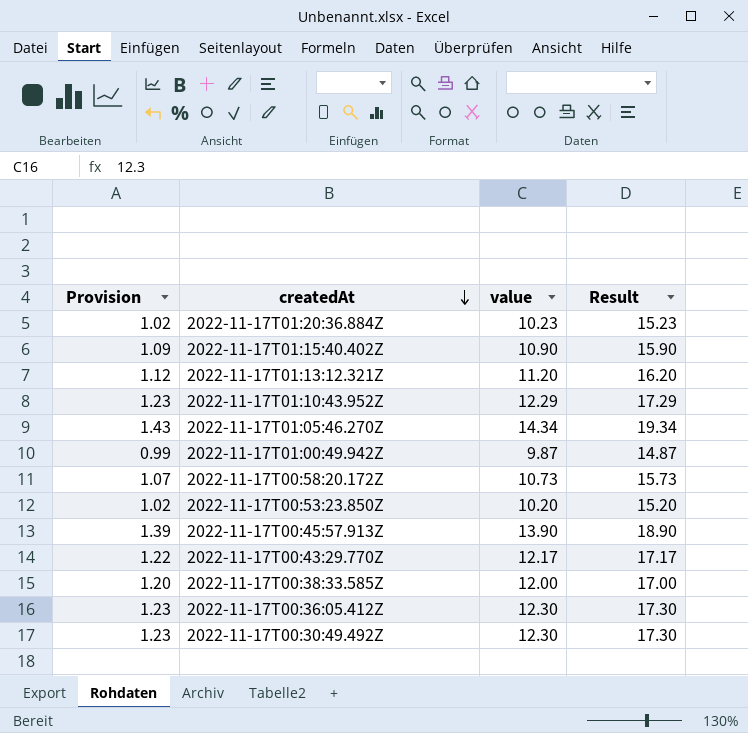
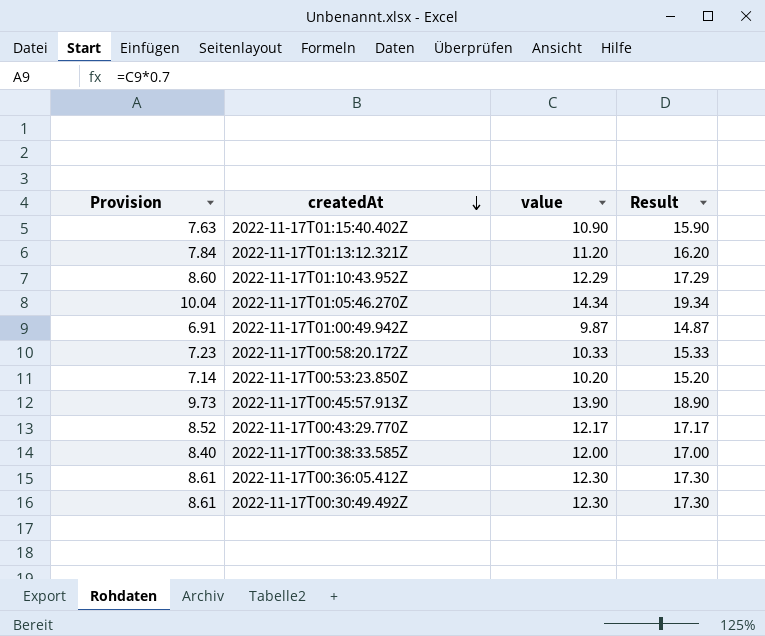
column Provision | formula: [value] * 0.1 -> [value] * 0.7
row 2022-11-17T01:20:36.884Z: 1.02 | 10.23 | 15.23 -> none
2022-11-17T00:58:20.172Z | value: 10.73 -> 10.33
2022-11-17T00:58:20.172Z | Result: 15.73 -> 15.33

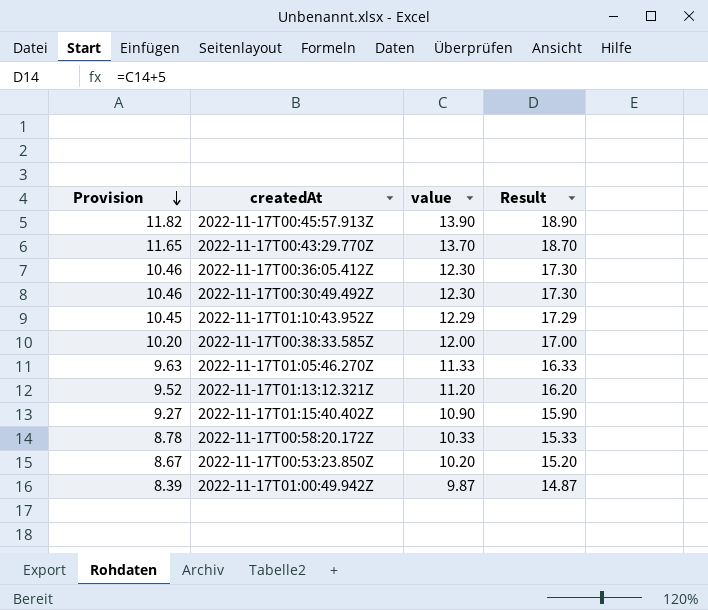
row order: createdAt descending -> Provision descending
column Provision | formula: [value] * 0.7 -> [value] * 0.85
2022-11-17T00:43:29.770Z | value: 12.17 -> 13.70
2022-11-17T00:43:29.770Z | Result: 17.17 -> 18.70
2022-11-17T01:05:46.270Z | value: 14.34 -> 11.33
2022-11-17T01:05:46.270Z | Result: 19.34 -> 16.33

